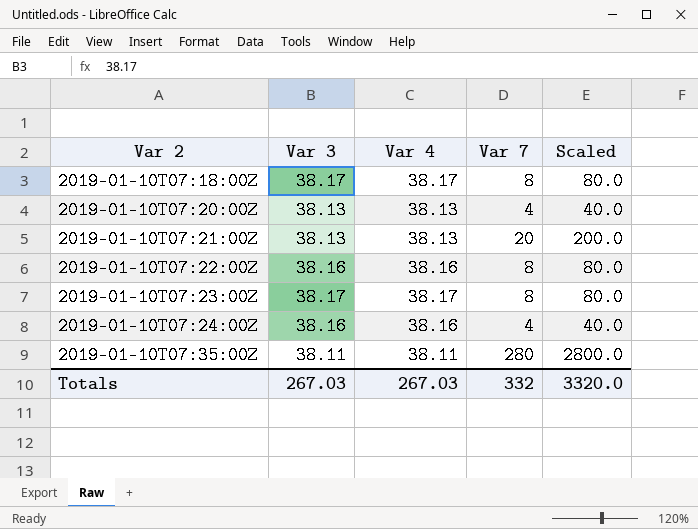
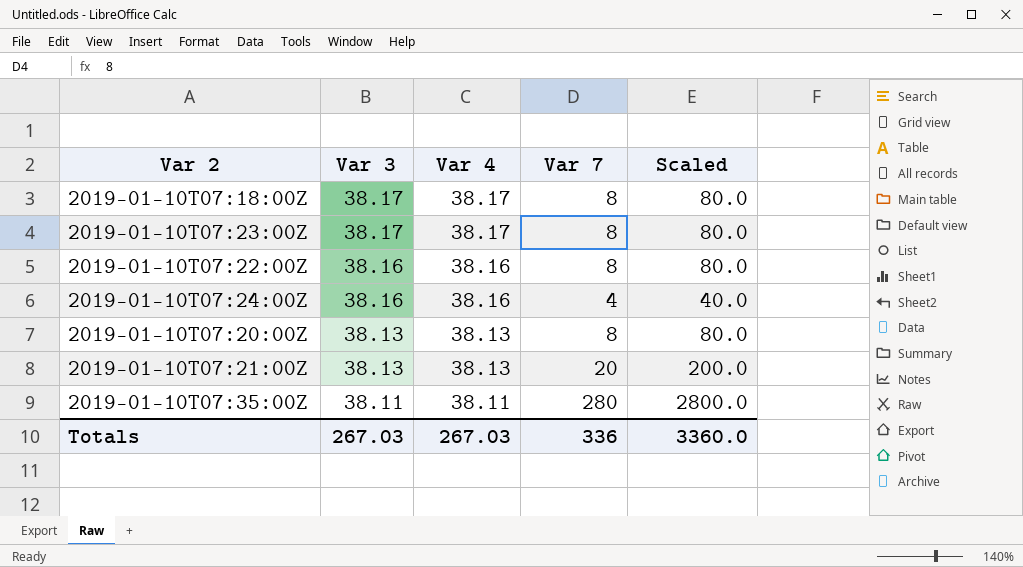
row order: Var 2 ascending -> Var 3 descending
2019-01-10T07:20:00Z | Var 7: 4 -> 8
2019-01-10T07:20:00Z | Scaled: 40.0 -> 80.0
Totals | Var 7: 332 -> 336
Totals | Scaled: 3320.0 -> 3360.0

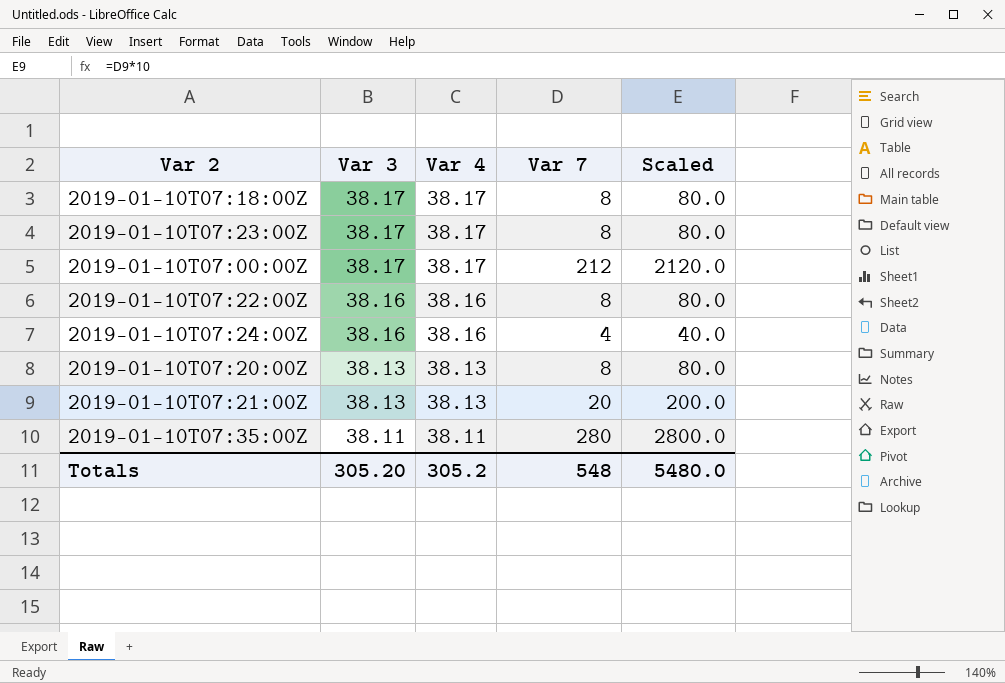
row 2019-01-10T07:00:00Z: none -> 38.17 | 38.17 | 212 | 2120.0
Totals | Var 3: 267.03 -> 305.20
Totals | Var 4: 267.03 -> 305.2
Totals | Var 7: 336 -> 548
Totals | Scaled: 3360.0 -> 5480.0

